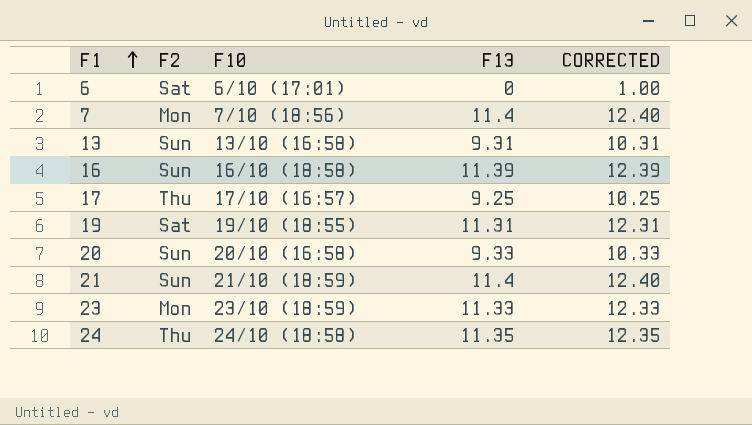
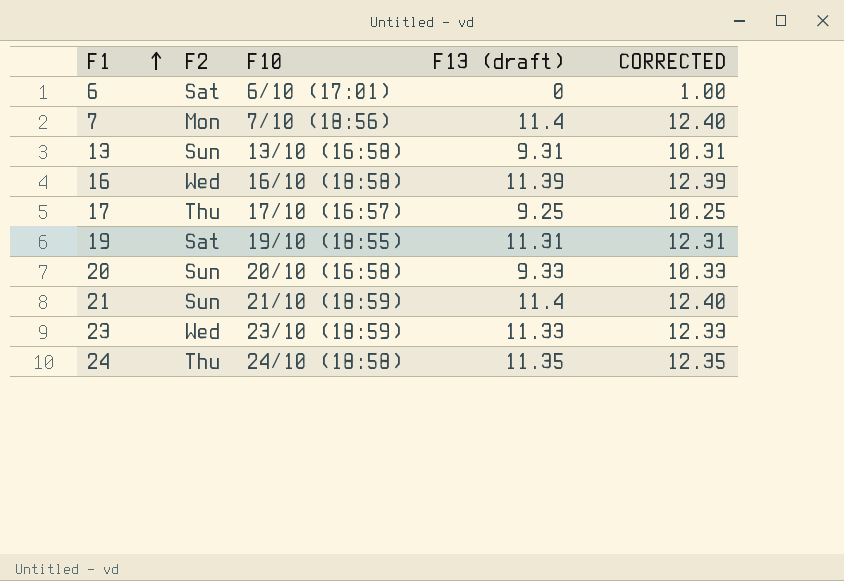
column name: F13 -> F13 (draft)
16 | F2: Sun -> Wed
23 | F2: Mon -> Wed

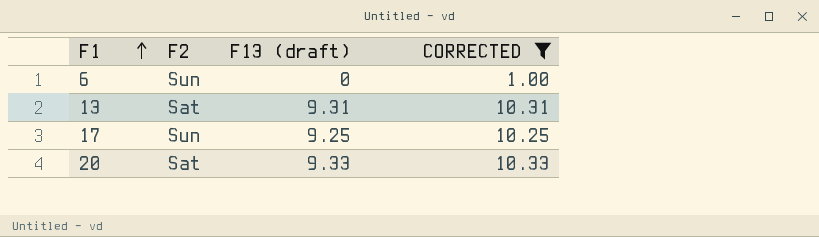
filter: none -> CORRECTED <= 10.33
column F10 | position: 3 -> none
6 | F2: Sat -> Sun
13 | F2: Sun -> Sat
17 | F2: Thu -> Sun
20 | F2: Sun -> Sat

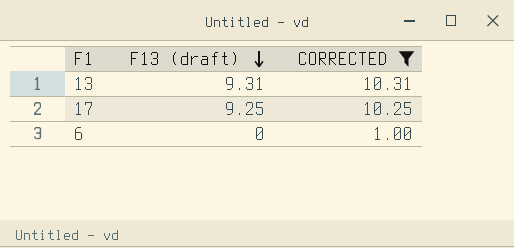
row order: F1 ascending -> F13 (draft) descending
column F2 | position: 2 -> none
row 20: Sat | 9.33 | 10.33 -> none

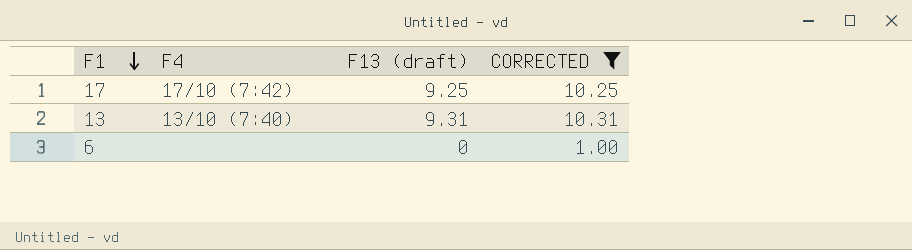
row order: F13 (draft) descending -> F1 descending
column F4 | position: none -> 2

